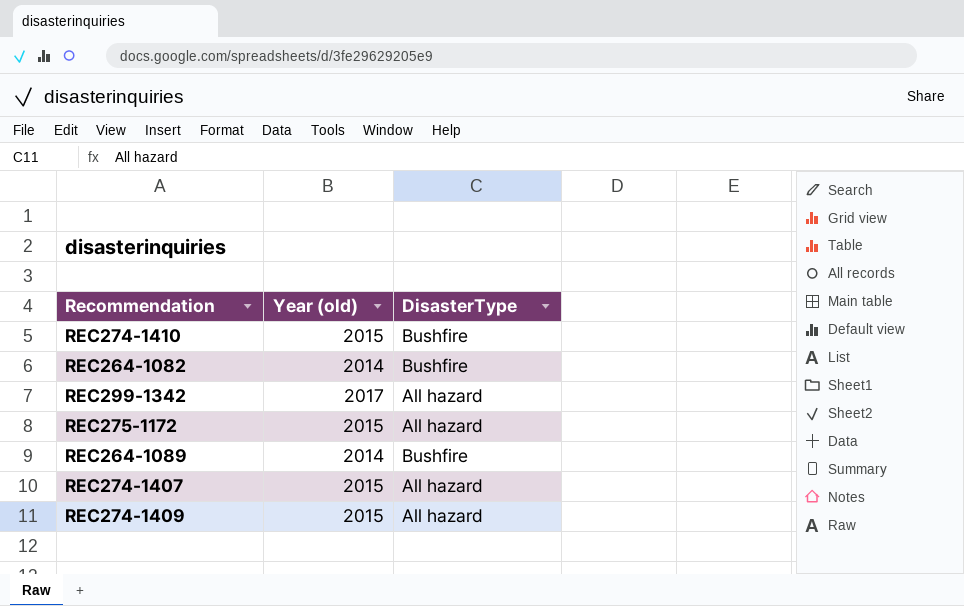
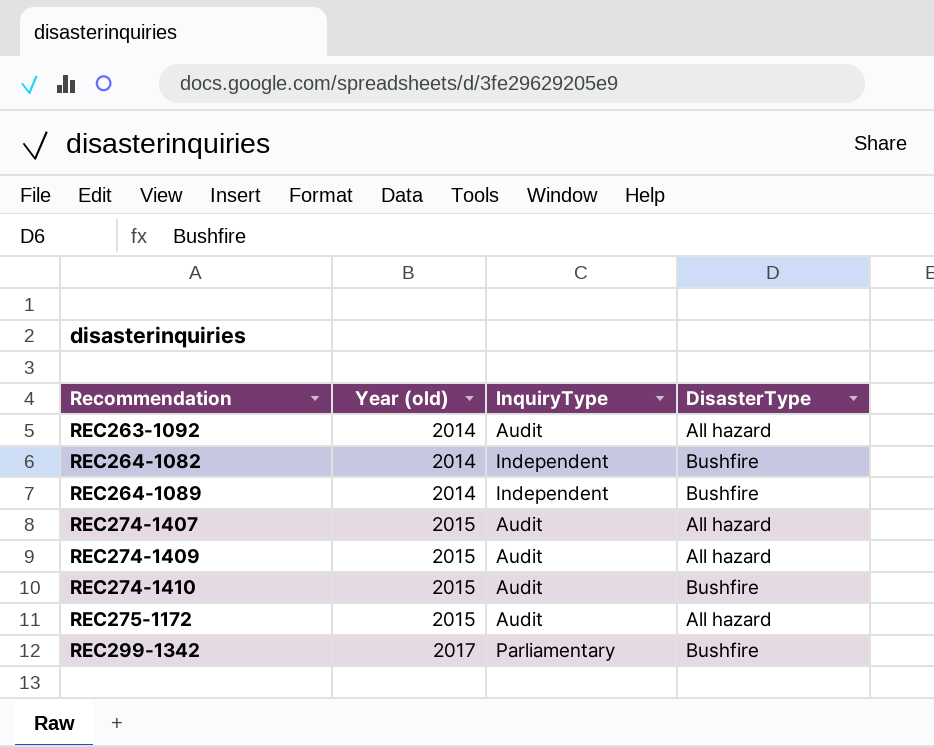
row order: none -> Recommendation ascending
column InquiryType | position: none -> 3
row REC263-1092: none -> 2014 | Audit | All hazard
REC299-1342 | DisasterType: All hazard -> Bushfire

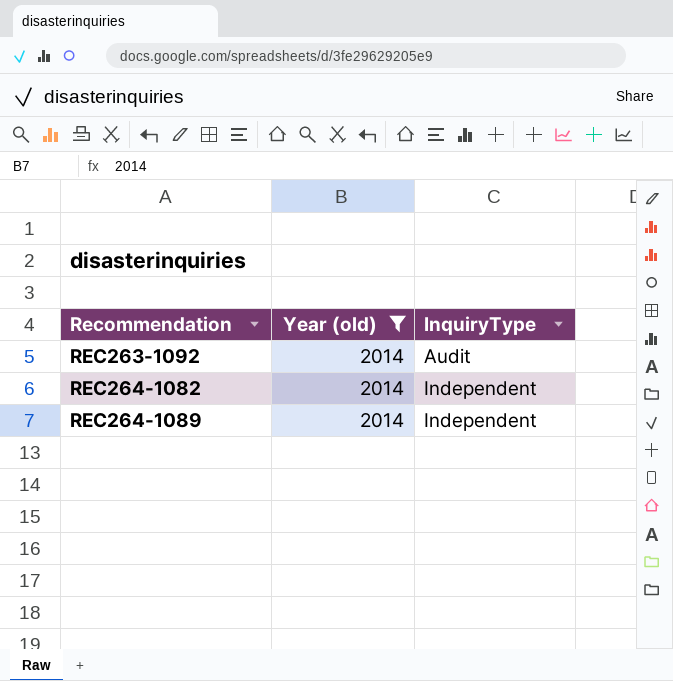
filter: none -> Year (old) = 2014
column DisasterType | position: 4 -> none

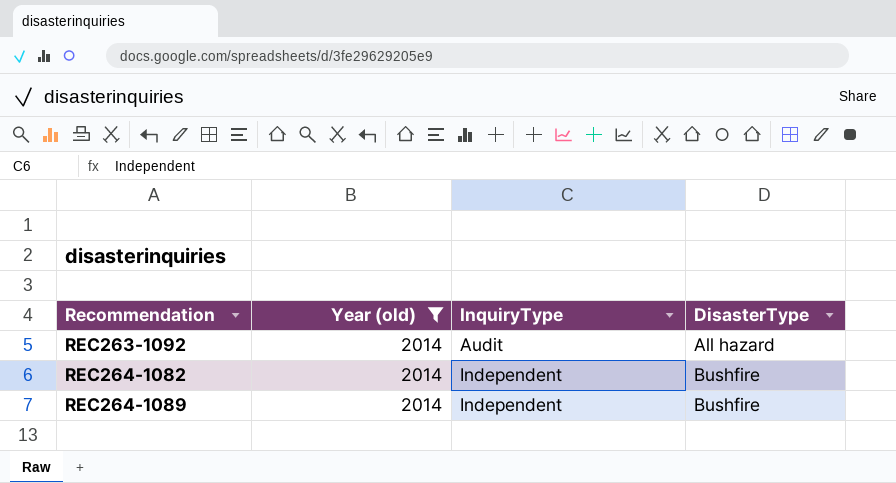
column DisasterType | position: none -> 4

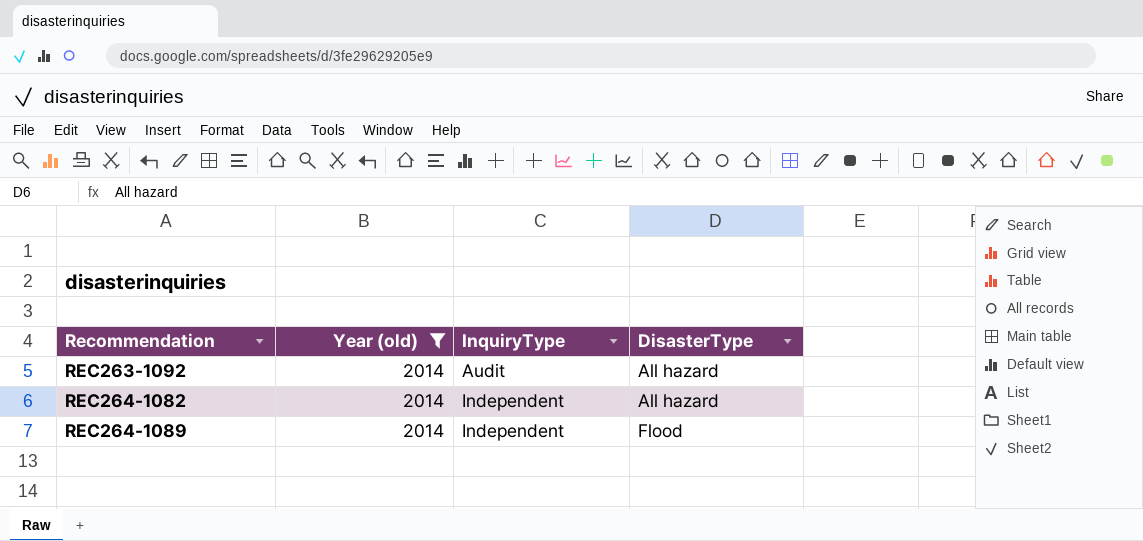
REC264-1082 | DisasterType: Bushfire -> All hazard
REC264-1089 | DisasterType: Bushfire -> Flood

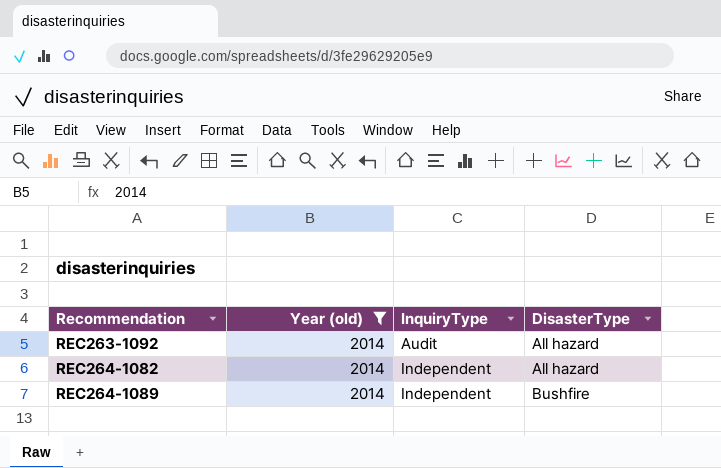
REC264-1089 | DisasterType: Flood -> Bushfire

